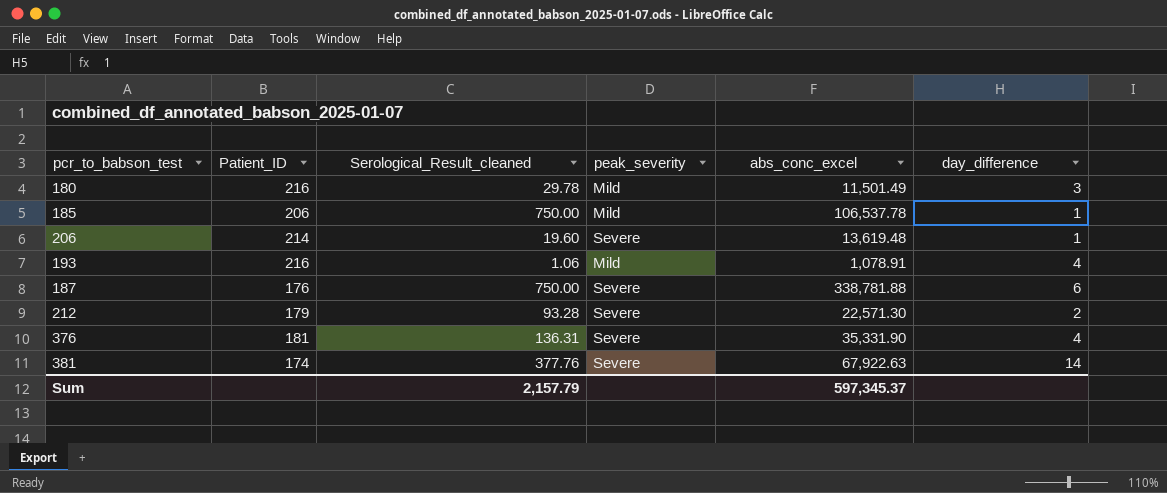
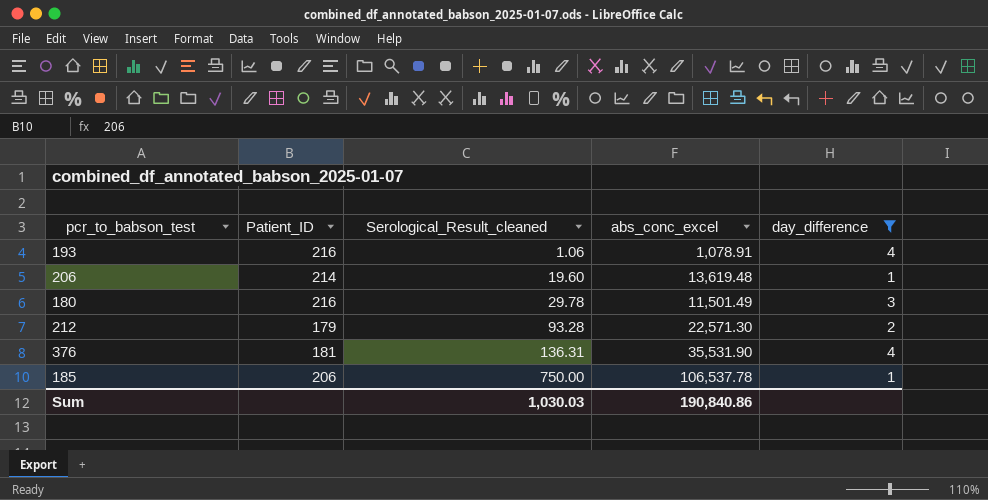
filter: none -> day_difference <= 4
row order: none -> Serological_Result_cleaned ascending
column peak_severity | position: 4 -> none
376 | abs_conc_excel: 35,331.90 -> 35,531.90
Sum | Serological_Result_cleaned: 2,157.79 -> 1,030.03
Sum | abs_conc_excel: 597,345.37 -> 190,840.86

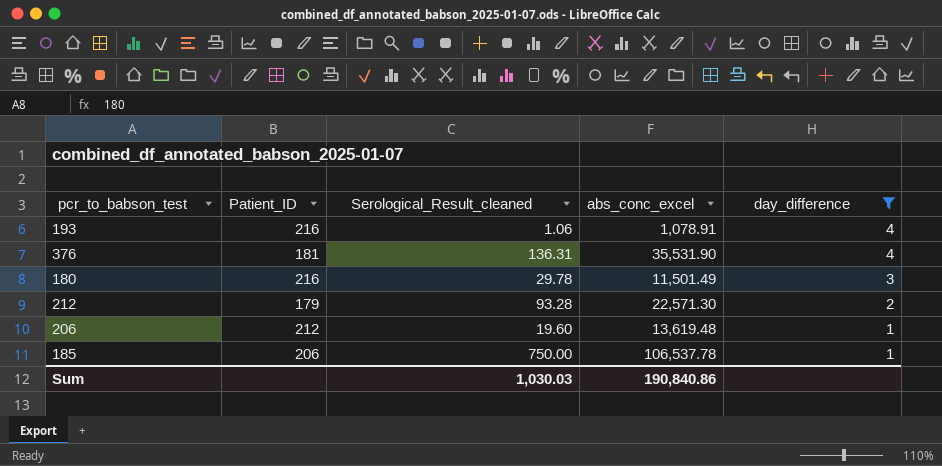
row order: Serological_Result_cleaned ascending -> day_difference descending
206 | Patient_ID: 214 -> 212

